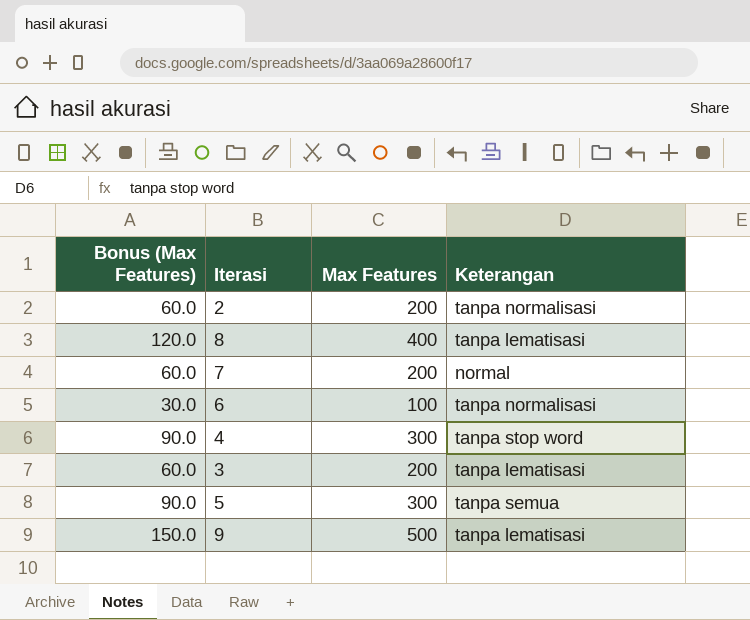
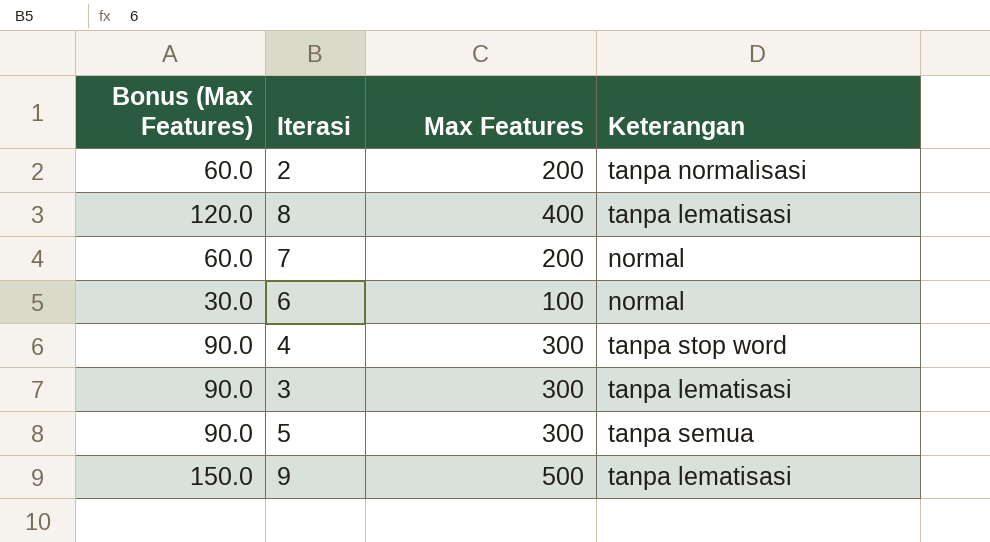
6 | Keterangan: tanpa normalisasi -> normal
3 | Bonus (Max Features): 60.0 -> 90.0
3 | Max Features: 200 -> 300

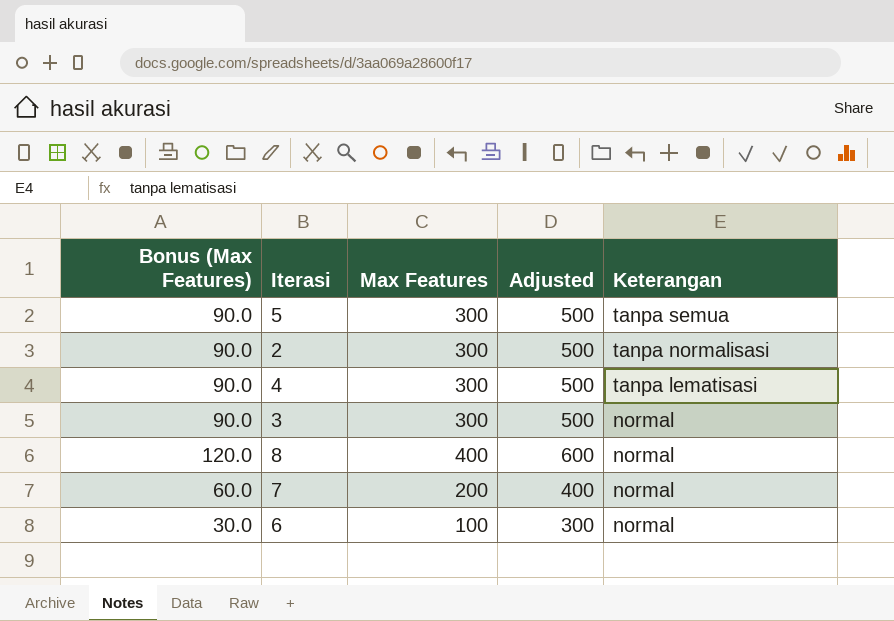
row order: none -> Keterangan descending
column Adjusted | formula: none -> [Max Features] + 200
row 9: 150.0 | 500 | tanpa lematisasi -> none
2 | Bonus (Max Features): 60.0 -> 90.0
2 | Max Features: 200 -> 300
4 | Keterangan: tanpa stop word -> tanpa lematisasi
3 | Keterangan: tanpa lematisasi -> normal
8 | Keterangan: tanpa lematisasi -> normal

